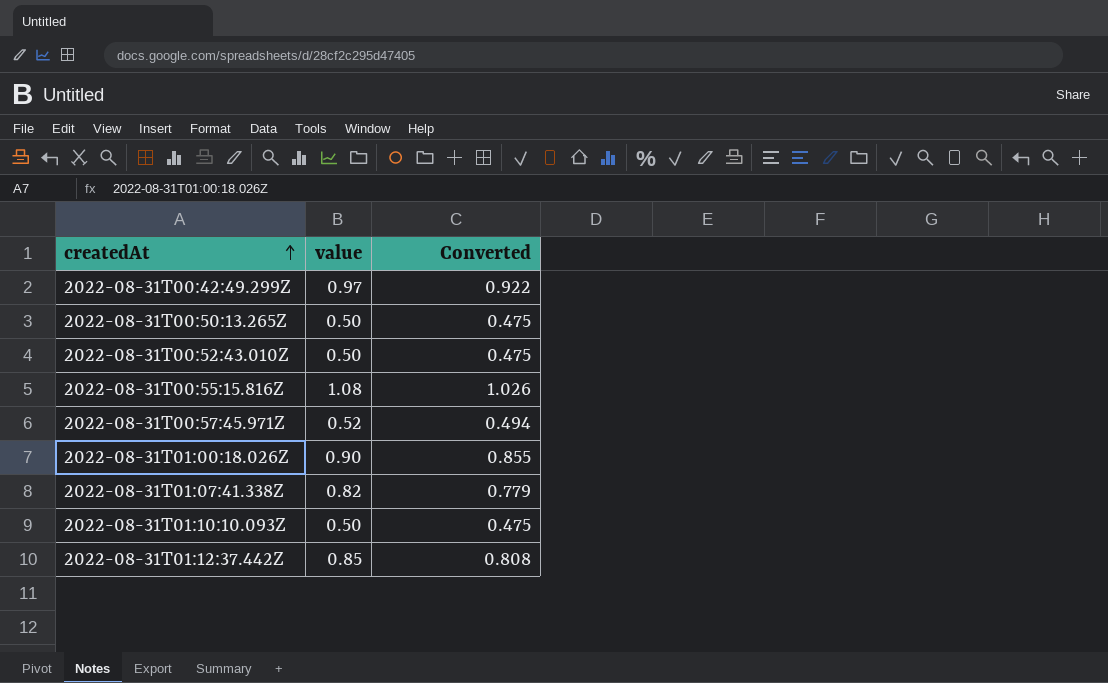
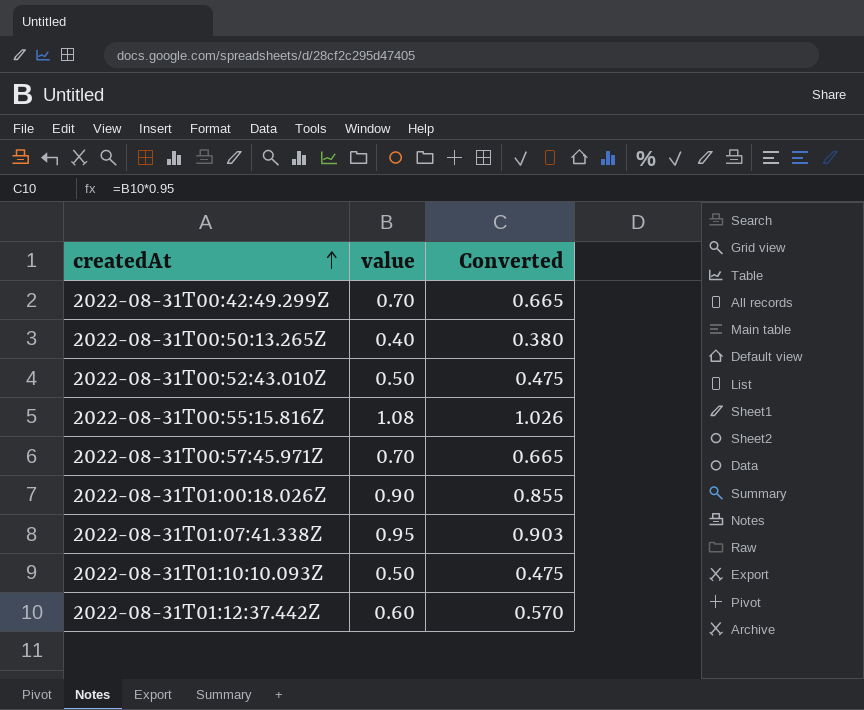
2022-08-31T00:42:49.299Z | value: 0.97 -> 0.70
2022-08-31T00:42:49.299Z | Converted: 0.922 -> 0.665
2022-08-31T00:50:13.265Z | value: 0.50 -> 0.40
2022-08-31T00:50:13.265Z | Converted: 0.475 -> 0.380
2022-08-31T00:57:45.971Z | value: 0.52 -> 0.70
2022-08-31T00:57:45.971Z | Converted: 0.494 -> 0.665
2022-08-31T01:07:41.338Z | value: 0.82 -> 0.95
2022-08-31T01:07:41.338Z | Converted: 0.779 -> 0.903
2022-08-31T01:12:37.442Z | value: 0.85 -> 0.60
2022-08-31T01:12:37.442Z | Converted: 0.808 -> 0.570

